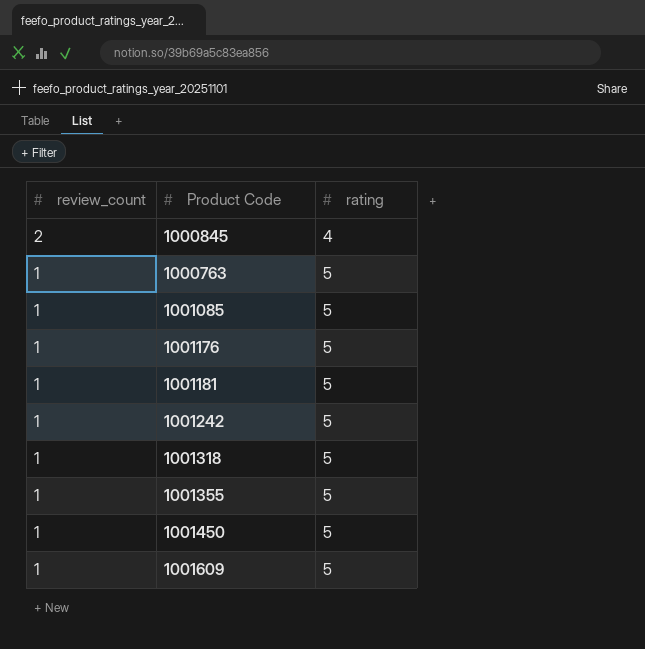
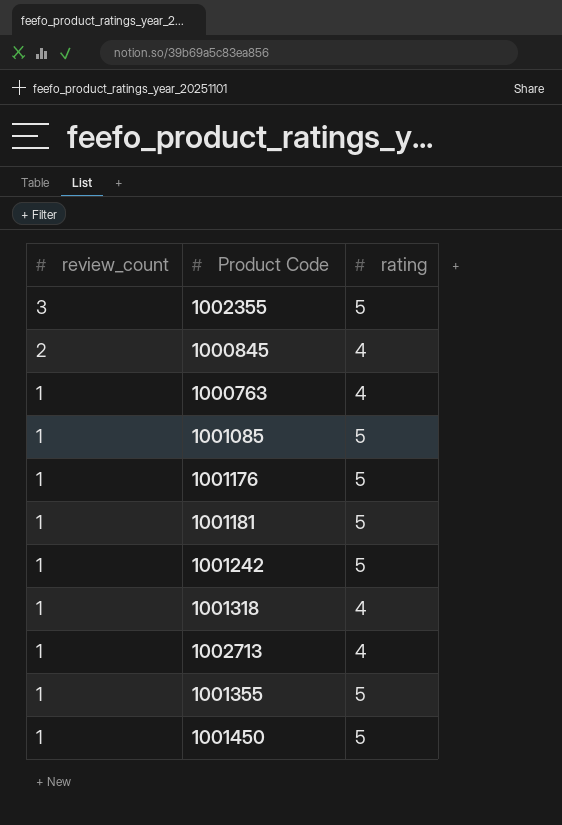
row 1001609: 1 | 5 -> none
row 1002355: none -> 3 | 5
1000763 | rating: 5 -> 4
1001318 | rating: 5 -> 4
row 1002713: none -> 1 | 4

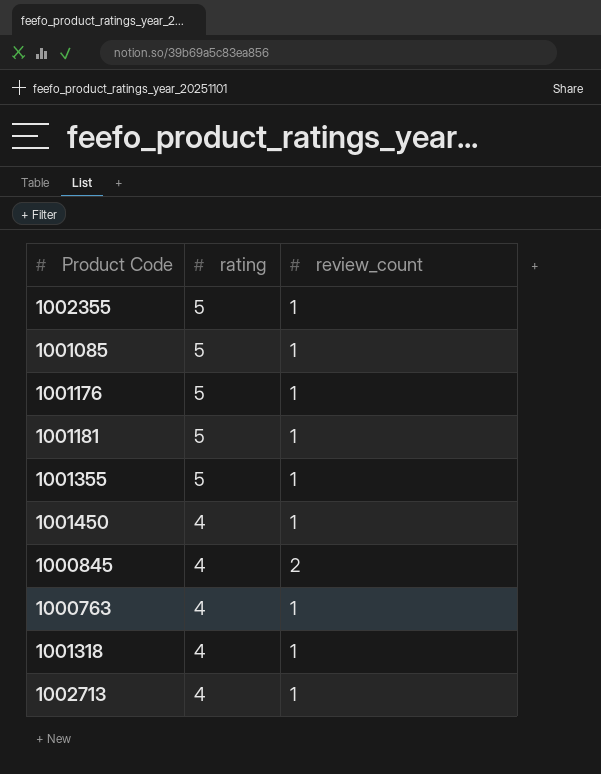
row order: review_count descending -> rating descending
column review_count | position: 1 -> 3
row 1001242: 1 | 5 -> none
1002355 | review_count: 3 -> 1
1001450 | rating: 5 -> 4

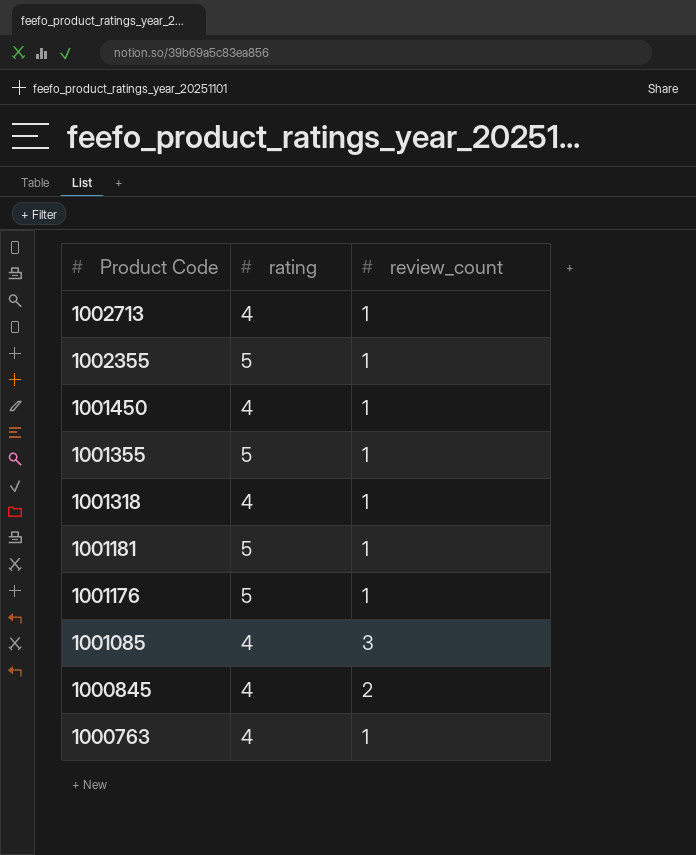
row order: rating descending -> Product Code descending
1001085 | rating: 5 -> 4
1001085 | review_count: 1 -> 3

